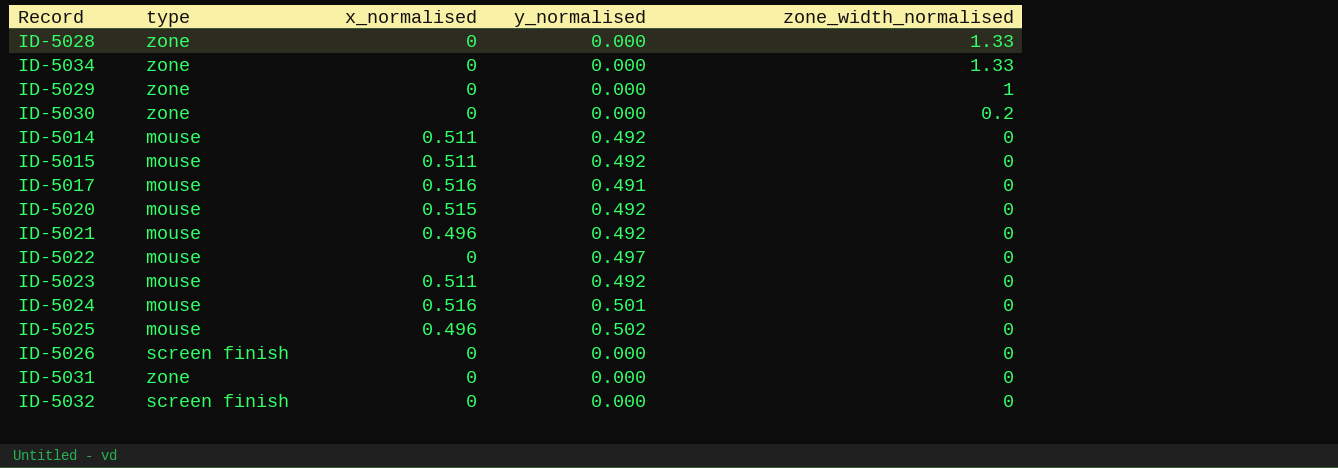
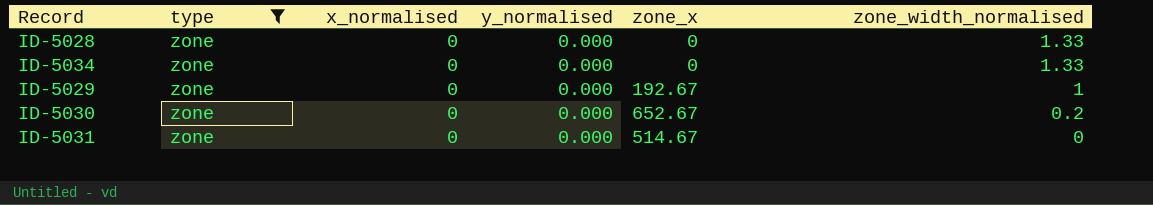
filter: none -> type = zone
column zone_x | position: none -> 5

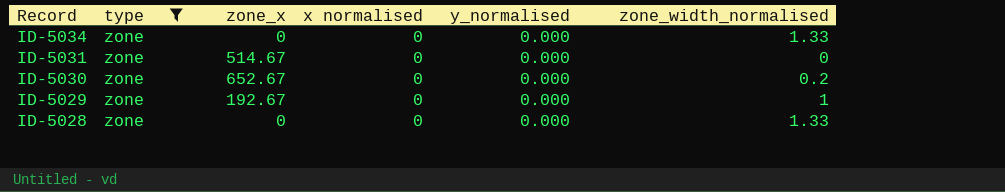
row order: zone_width_normalised descending -> Record descending
column zone_x | position: 5 -> 3
column name: x_normalised -> x normalised

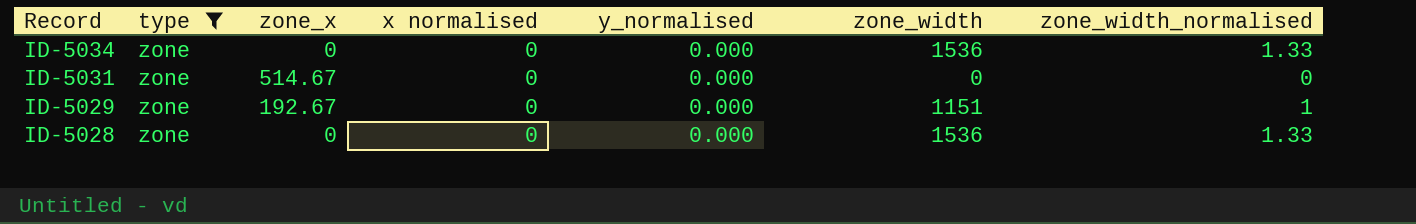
column zone_width | position: none -> 6
row ID-5030: zone | 652.67 | 0 | 0.000 | 0.2 -> none

